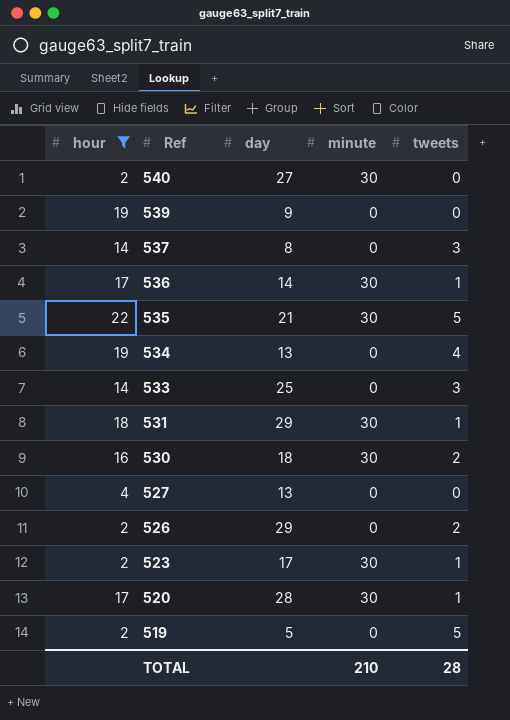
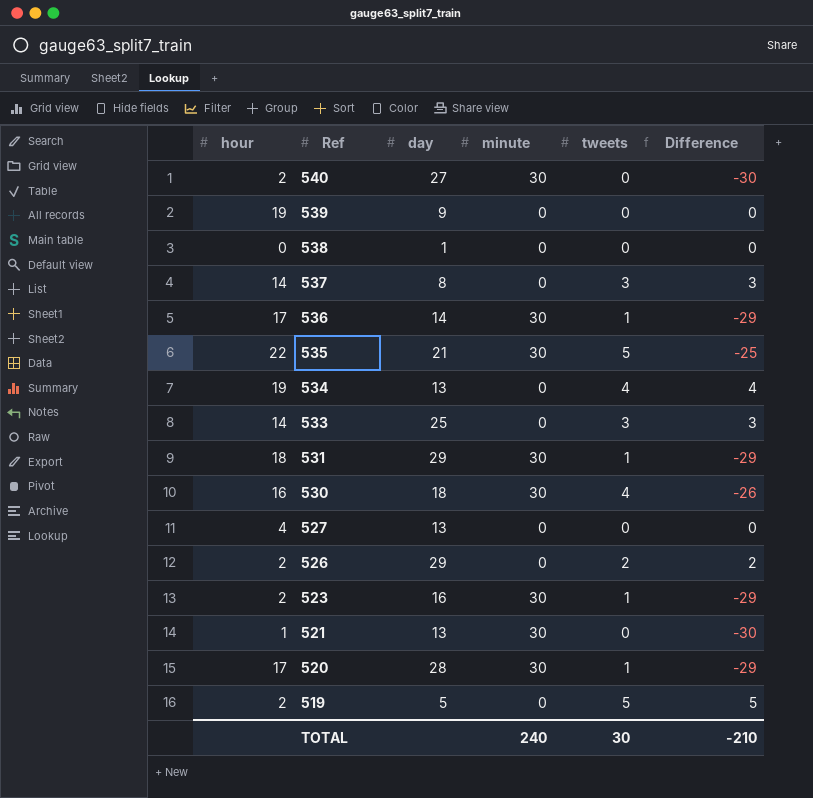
filter: hour >= 2 -> none
column Difference | formula: none -> [tweets] - [minute]
530 | tweets: 2 -> 4
523 | day: 17 -> 16
TOTAL | minute: 210 -> 240
TOTAL | tweets: 28 -> 30

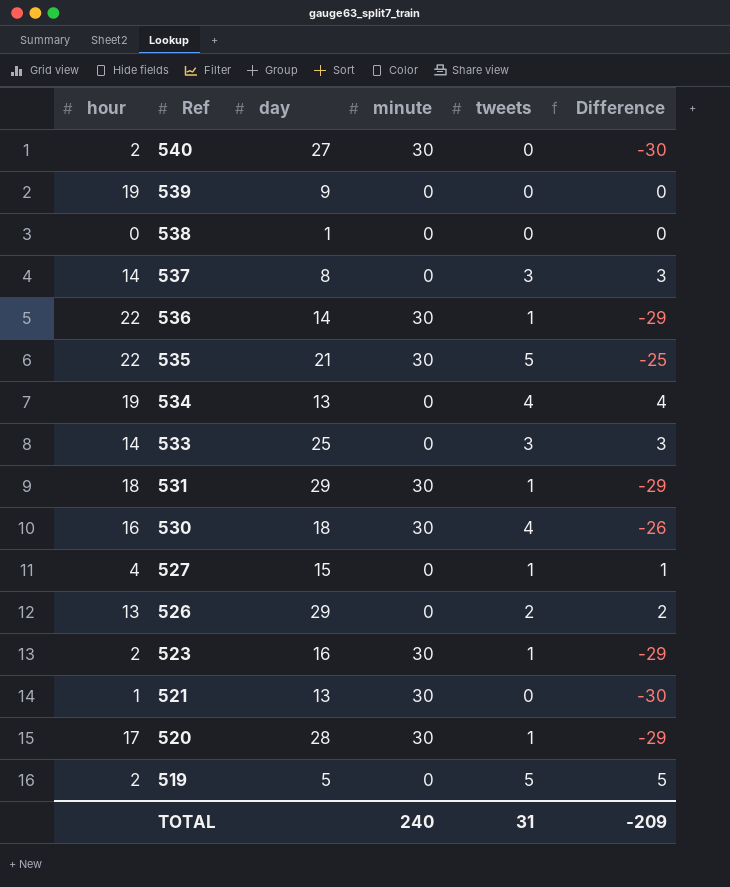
536 | hour: 17 -> 22
527 | day: 13 -> 15
527 | tweets: 0 -> 1
527 | Difference: 0 -> 1
526 | hour: 2 -> 13
TOTAL | tweets: 30 -> 31
TOTAL | Difference: -210 -> -209

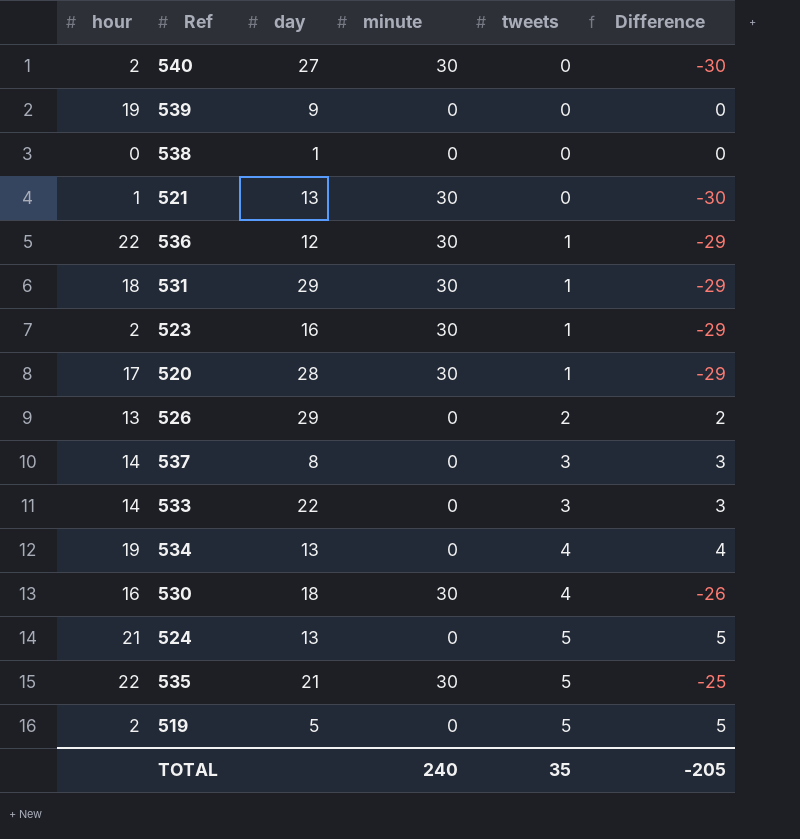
row order: Ref descending -> tweets ascending
row 527: 4 | 15 | 0 | 1 | 1 -> none
536 | day: 14 -> 12
533 | day: 25 -> 22
row 524: none -> 21 | 13 | 0 | 5 | 5
TOTAL | tweets: 31 -> 35
TOTAL | Difference: -209 -> -205

